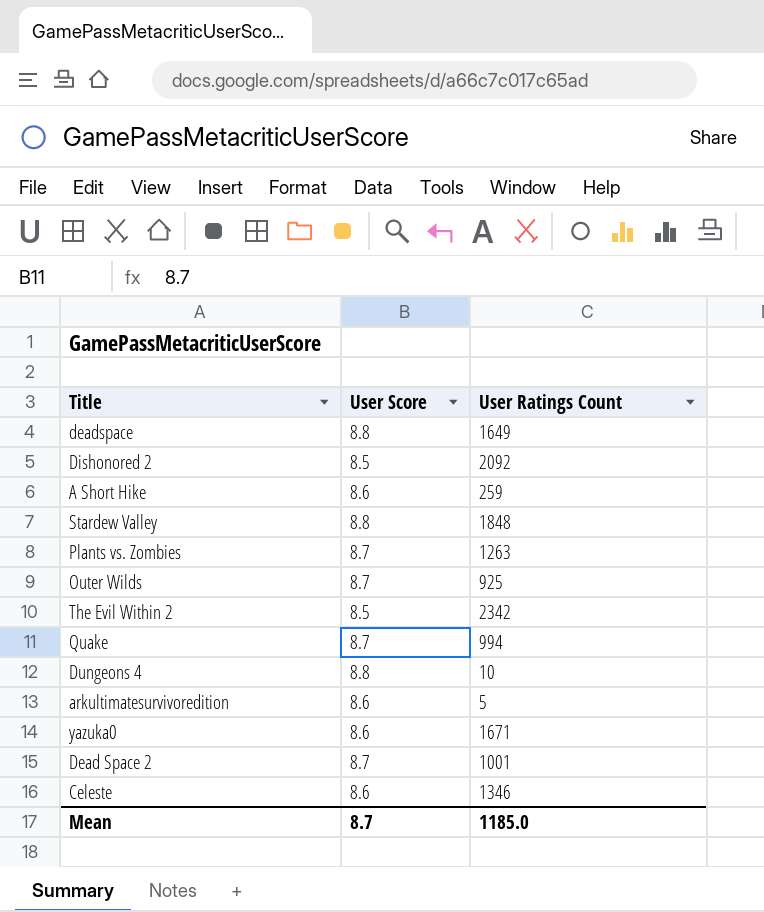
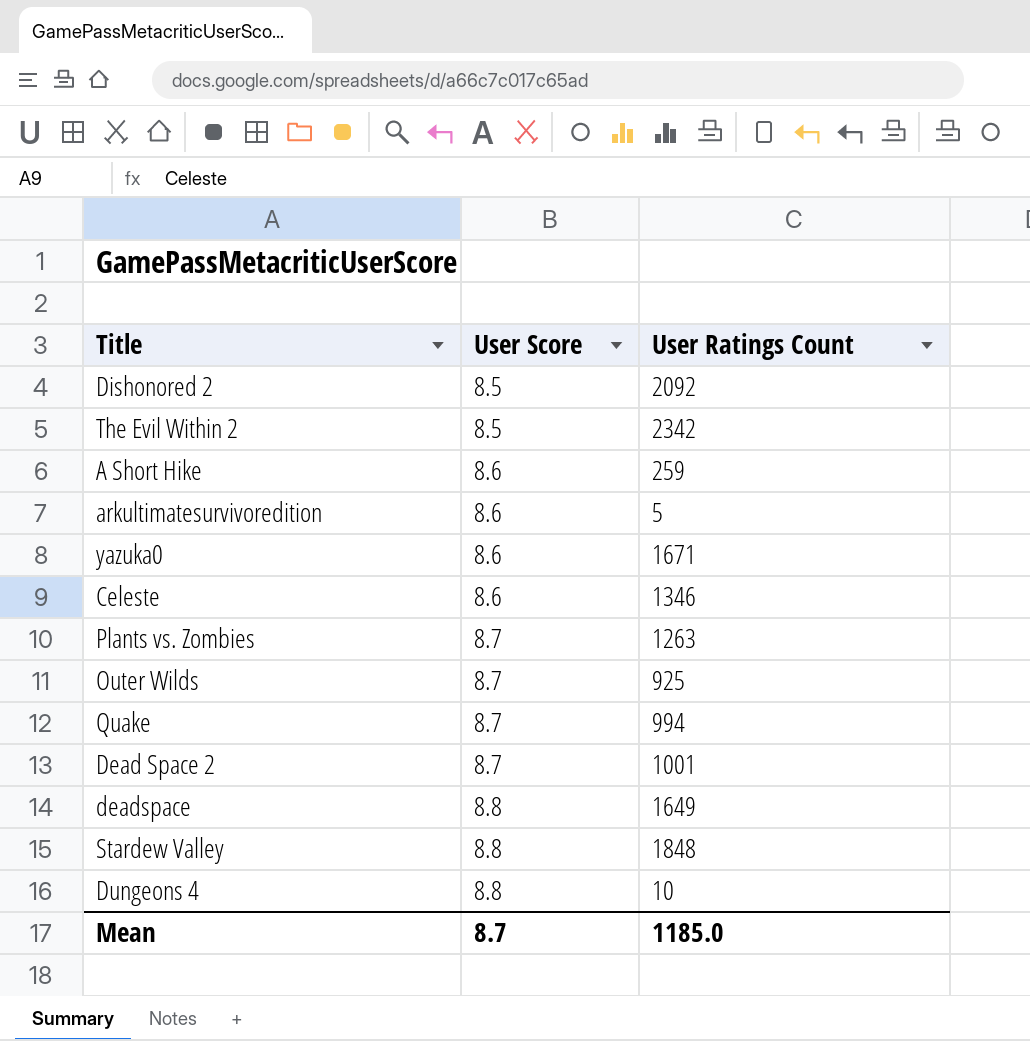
row order: none -> User Score ascending

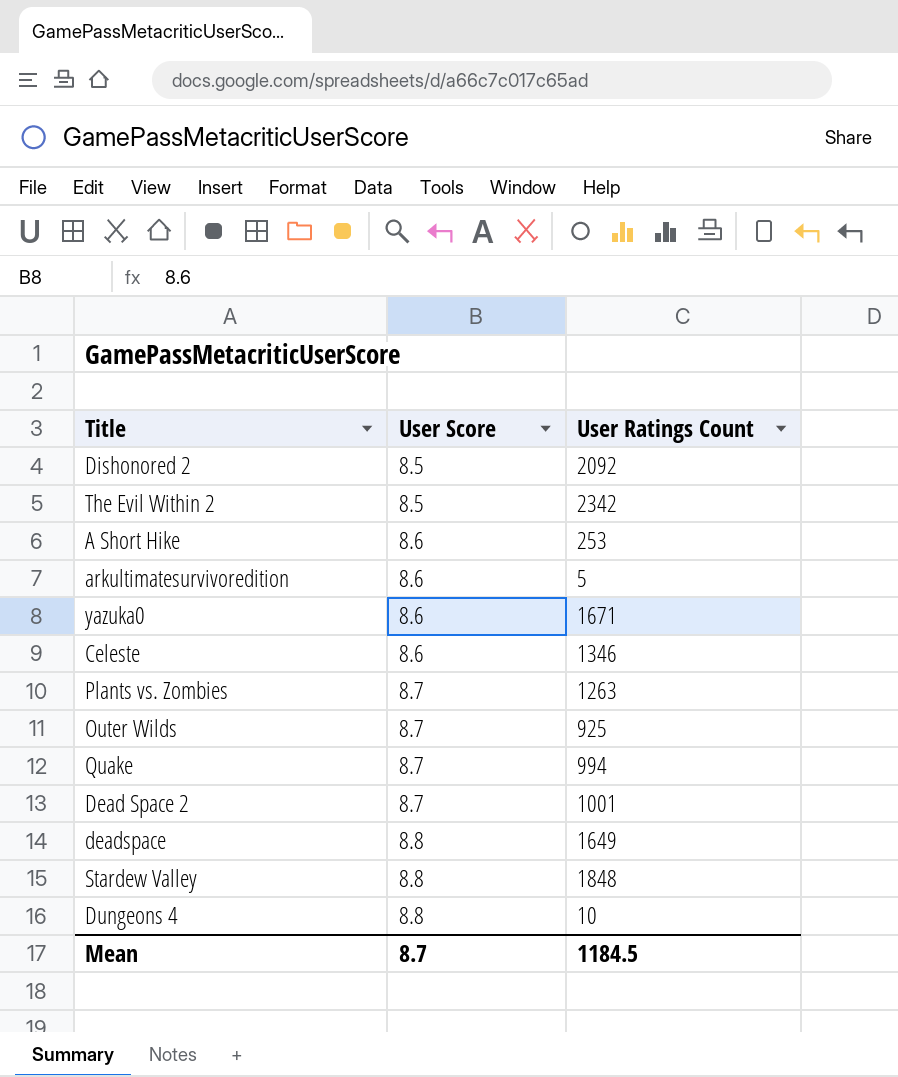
A Short Hike | User Ratings Count: 259 -> 253
Mean | User Ratings Count: 1185.0 -> 1184.5

